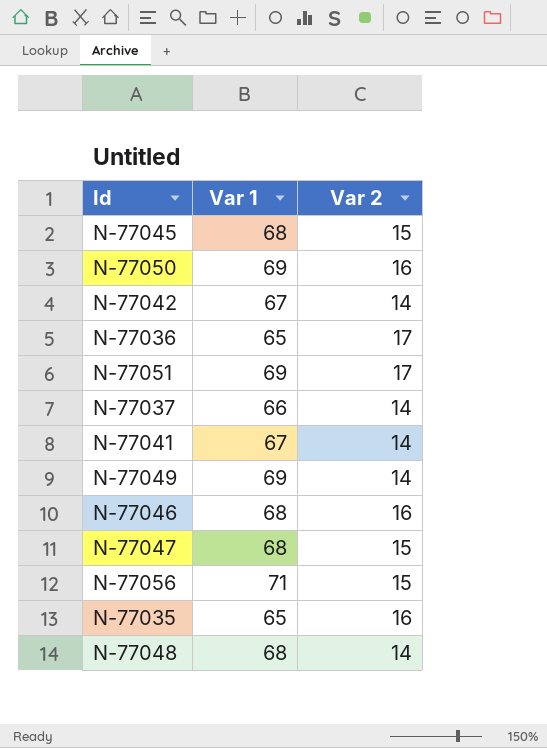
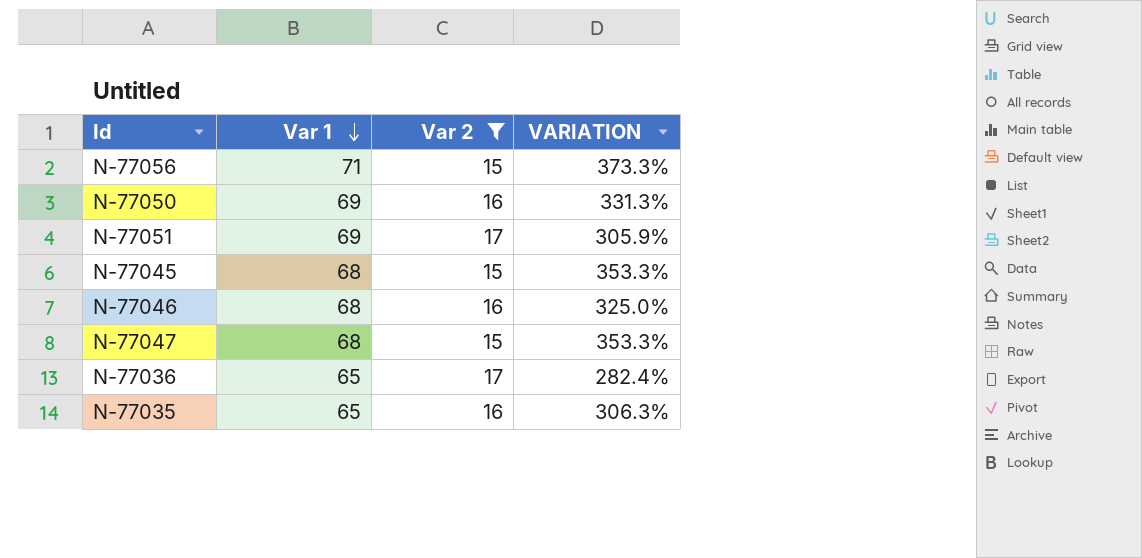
filter: none -> Var 2 != 14
row order: none -> Var 1 descending
column VARIATION | formula: none -> ([Var 1] - [Var 2]) / [Var 2]

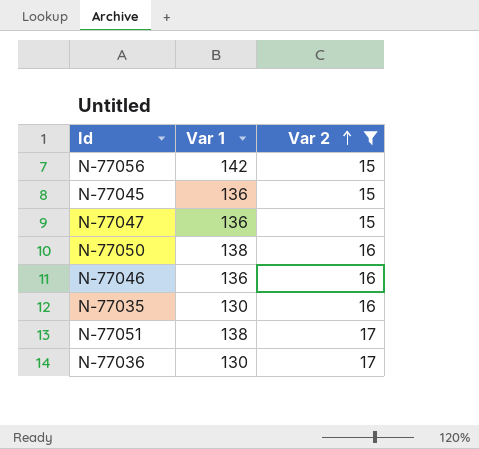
row order: Var 1 descending -> Var 2 ascending
column VARIATION | formula: ([Var 1] - [Var 2]) / [Var 2] -> none
N-77056 | Var 1: 71 -> 142
N-77045 | Var 1: 68 -> 136
N-77047 | Var 1: 68 -> 136
N-77050 | Var 1: 69 -> 138
N-77046 | Var 1: 68 -> 136
N-77035 | Var 1: 65 -> 130
N-77051 | Var 1: 69 -> 138
N-77036 | Var 1: 65 -> 130

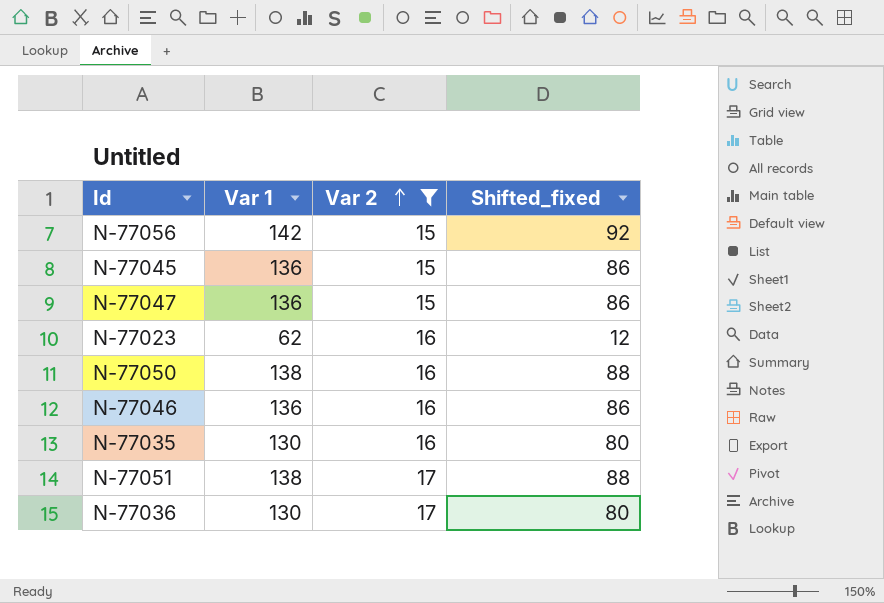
column Shifted_fixed | formula: none -> [Var 1] - 50
row N-77023: none -> 62 | 16 | 12

